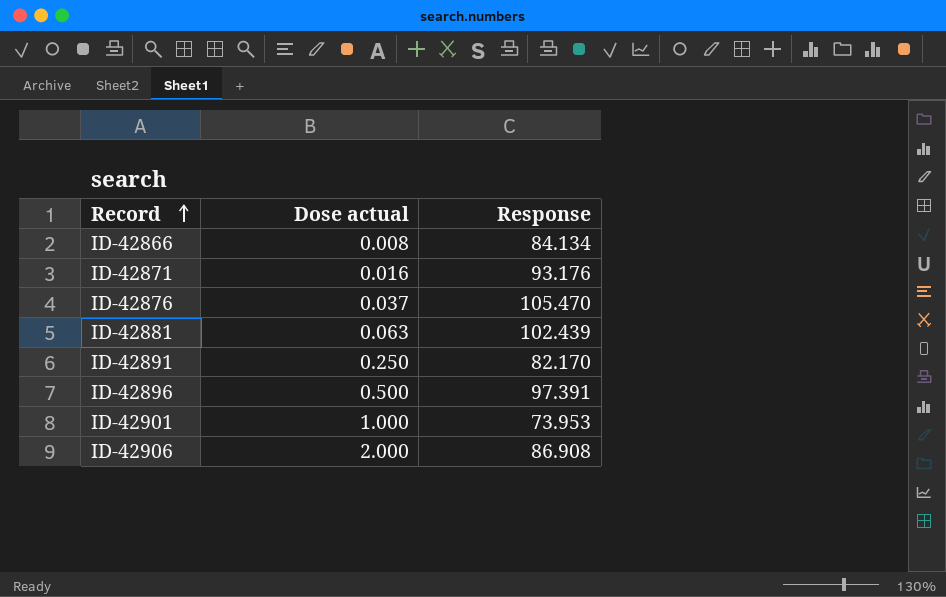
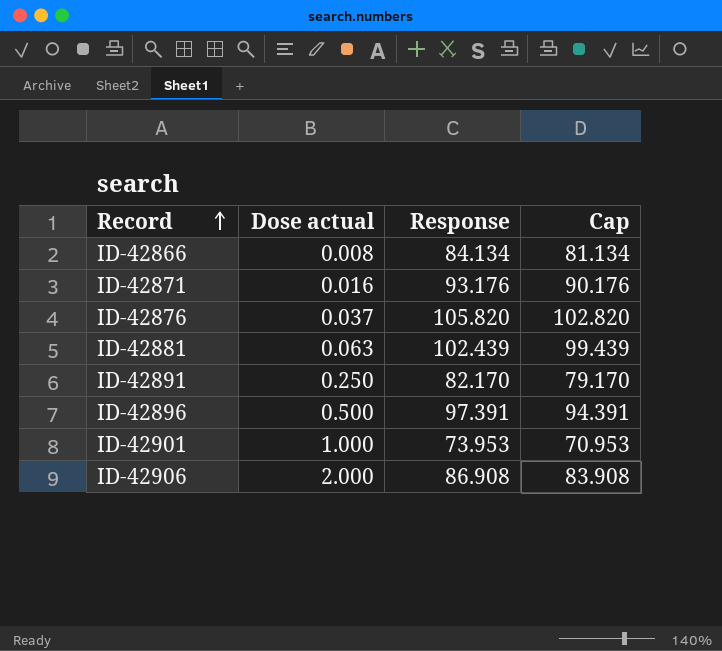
column Cap | formula: none -> [Response] - 3
ID-42876 | Response: 105.470 -> 105.820

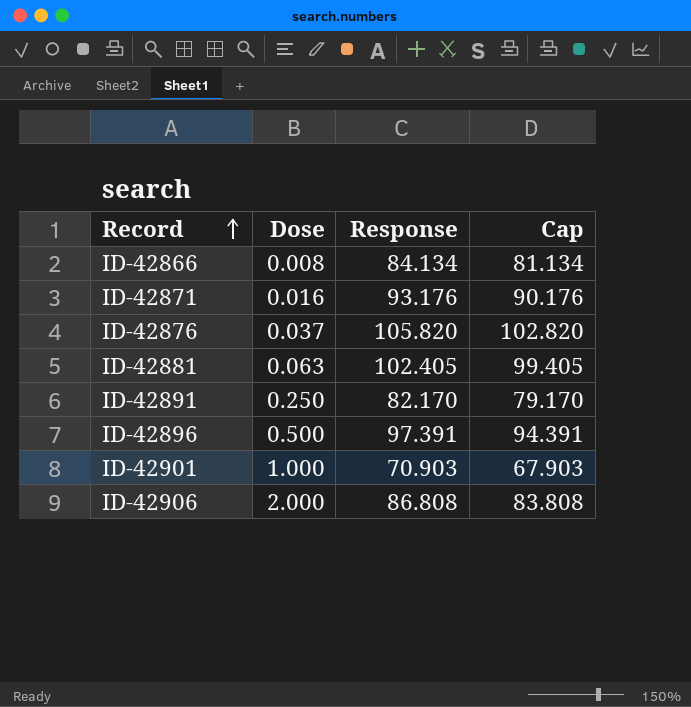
column name: Dose actual -> Dose
ID-42881 | Response: 102.439 -> 102.405
ID-42881 | Cap: 99.439 -> 99.405
ID-42901 | Response: 73.953 -> 70.903
ID-42901 | Cap: 70.953 -> 67.903
ID-42906 | Response: 86.908 -> 86.808
ID-42906 | Cap: 83.908 -> 83.808

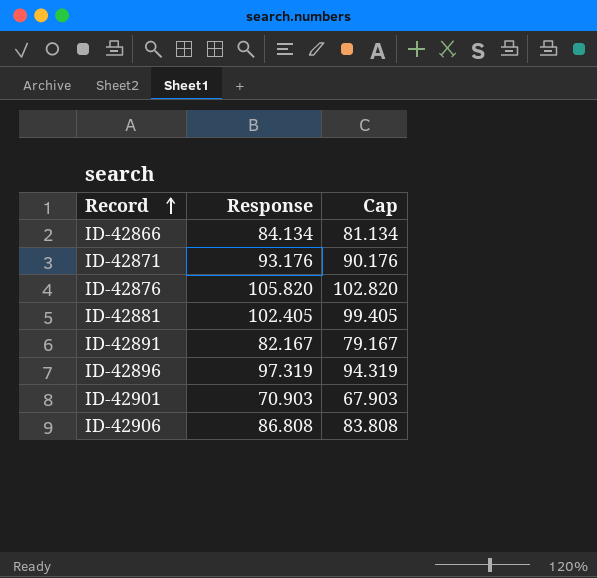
column Dose | position: 2 -> none
ID-42891 | Response: 82.170 -> 82.167
ID-42891 | Cap: 79.170 -> 79.167
ID-42896 | Response: 97.391 -> 97.319
ID-42896 | Cap: 94.391 -> 94.319

